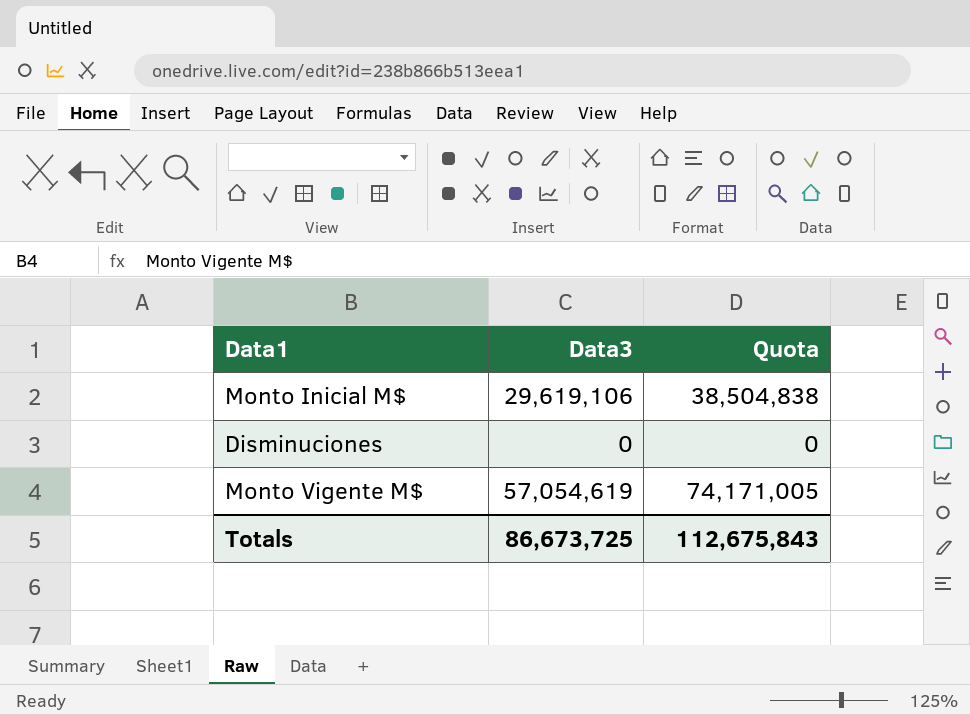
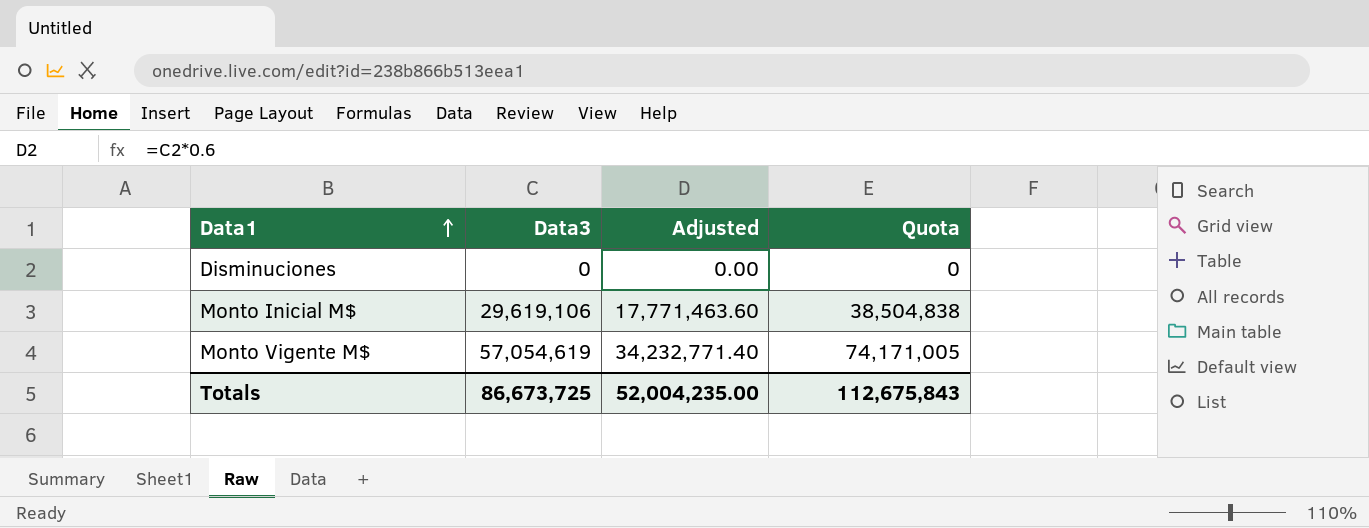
row order: none -> Data1 ascending
column Adjusted | formula: none -> [Data3] * 0.6

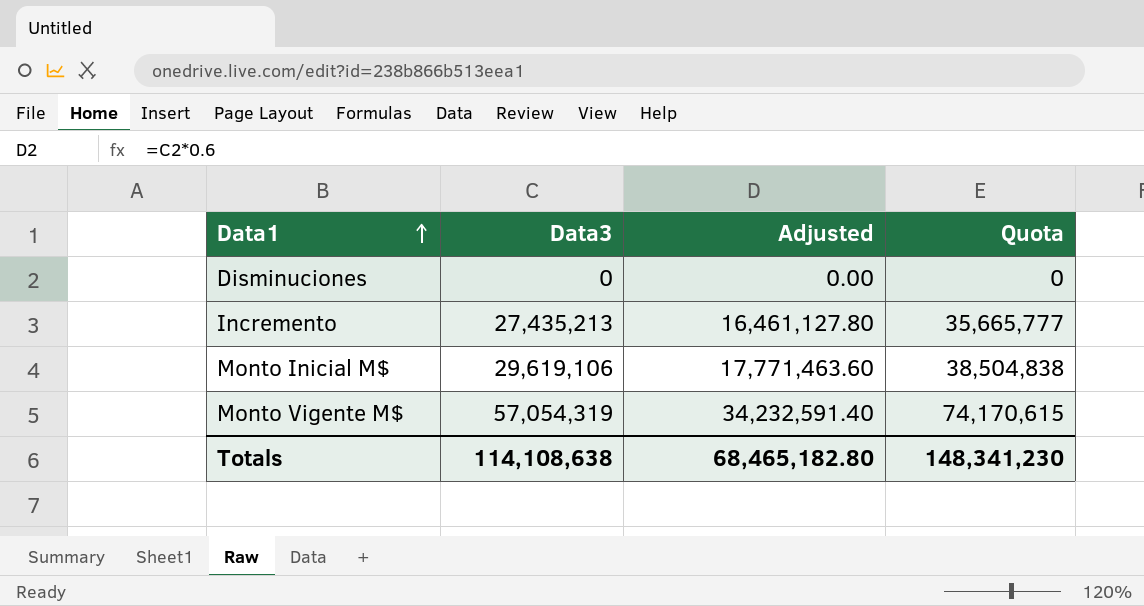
row Incremento: none -> 27,435,213 | 16,461,127.80 | 35,665,777
Monto Vigente M$ | Data3: 57,054,619 -> 57,054,319
Monto Vigente M$ | Adjusted: 34,232,771.40 -> 34,232,591.40
Monto Vigente M$ | Quota: 74,171,005 -> 74,170,615
Totals | Data3: 86,673,725 -> 114,108,638
Totals | Adjusted: 52,004,235.00 -> 68,465,182.80
Totals | Quota: 112,675,843 -> 148,341,230

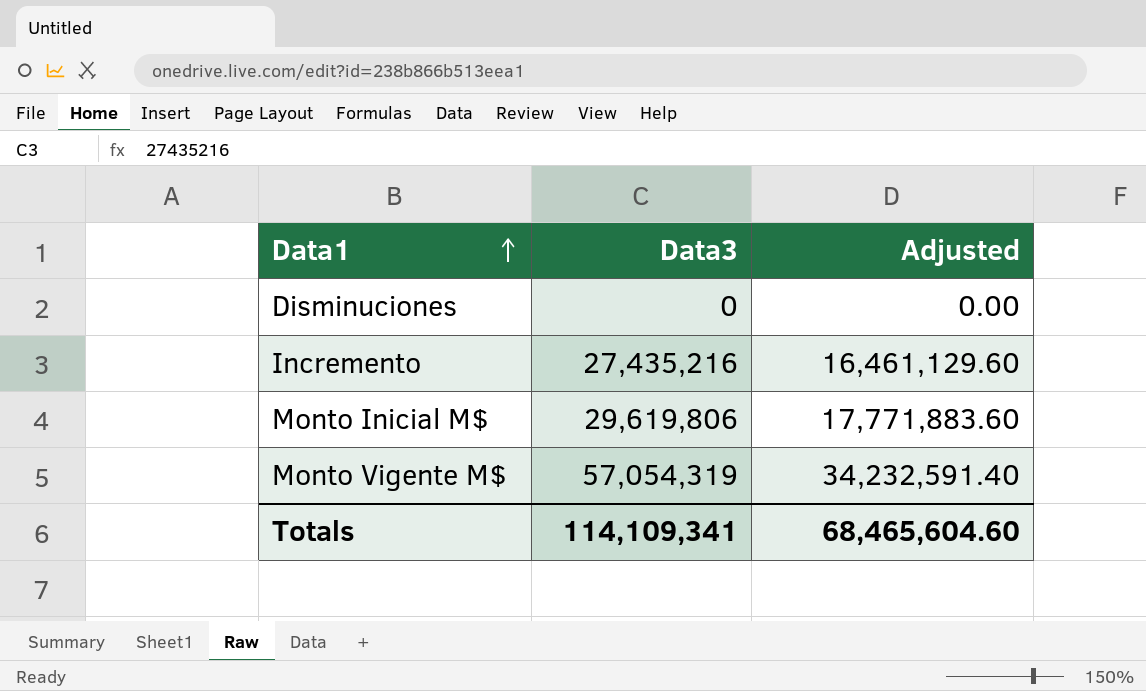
column Quota | formula: [Data3] * 1.3 -> none
Incremento | Data3: 27,435,213 -> 27,435,216
Incremento | Adjusted: 16,461,127.80 -> 16,461,129.60
Monto Inicial M$ | Data3: 29,619,106 -> 29,619,806
Monto Inicial M$ | Adjusted: 17,771,463.60 -> 17,771,883.60
Totals | Data3: 114,108,638 -> 114,109,341
Totals | Adjusted: 68,465,182.80 -> 68,465,604.60

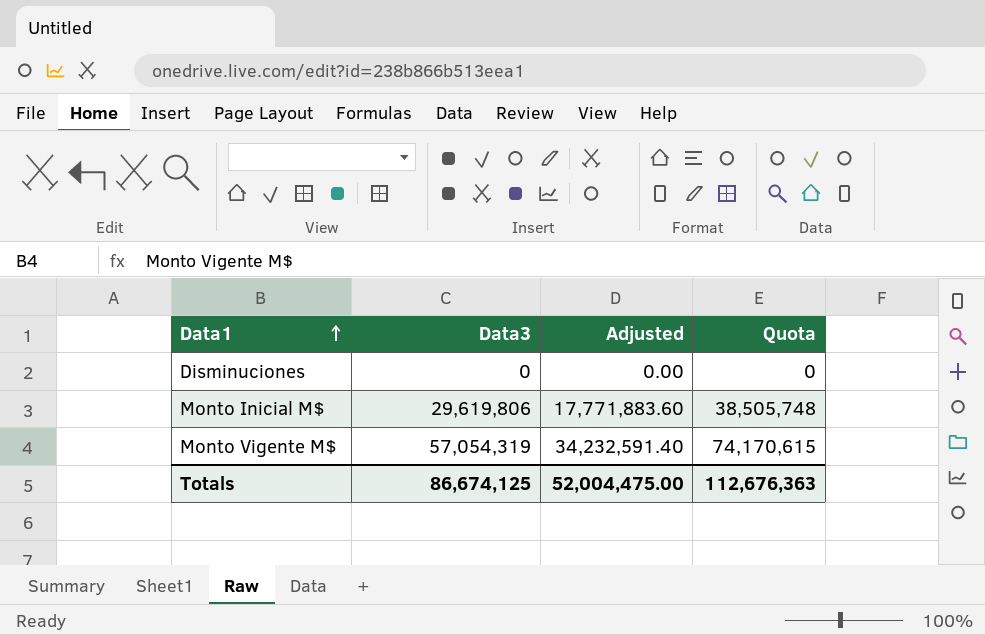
column Quota | formula: none -> [Data3] * 1.3
row Incremento: 27,435,216 | 16,461,129.60 -> none
Totals | Data3: 114,109,341 -> 86,674,125
Totals | Adjusted: 68,465,604.60 -> 52,004,475.00

